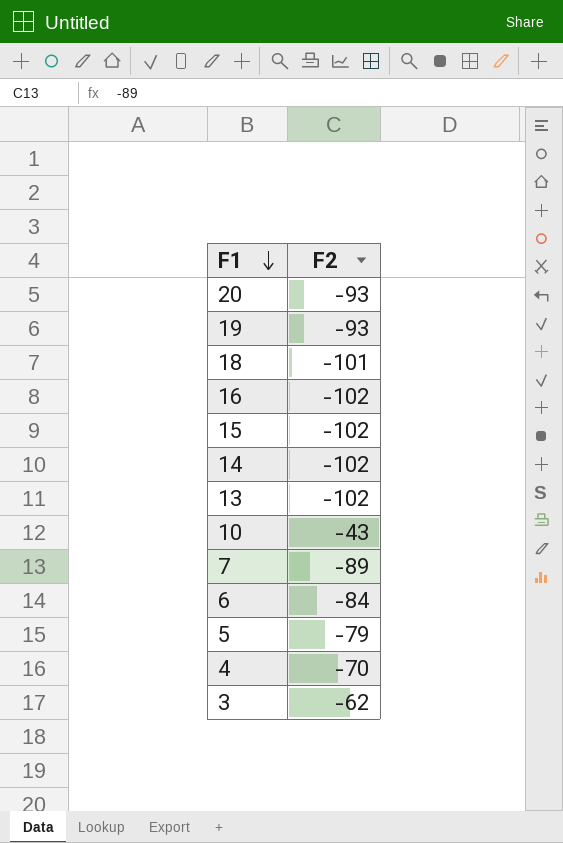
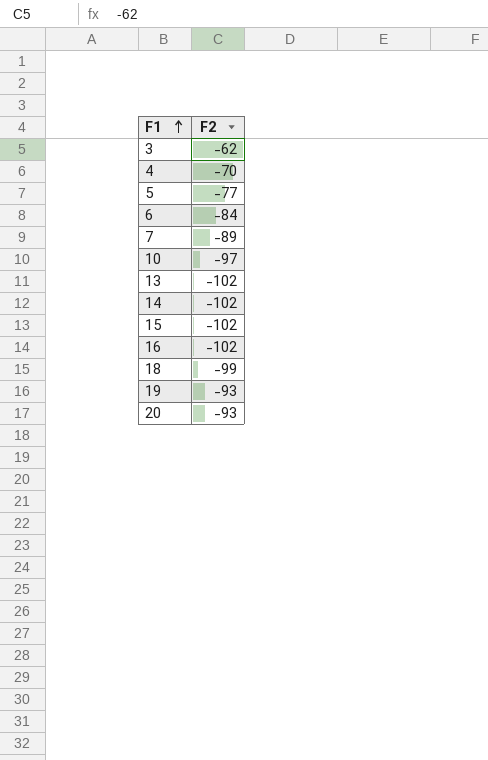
row order: F1 descending -> F1 ascending
5 | F2: -79 -> -77
10 | F2: -43 -> -97
18 | F2: -101 -> -99

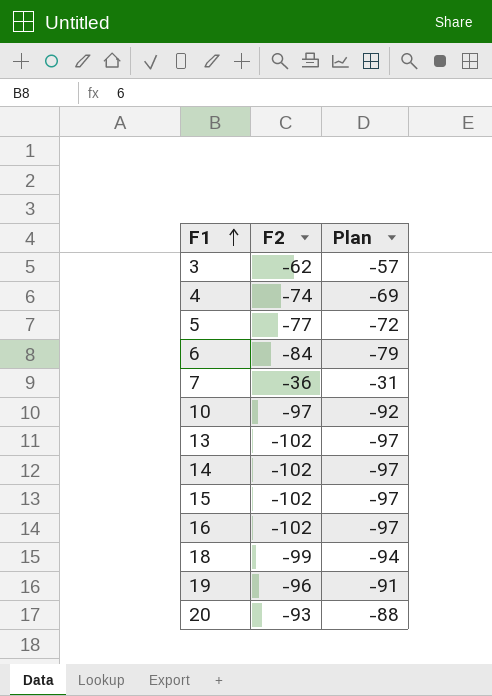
column Plan | formula: none -> [F2] + 5
4 | F2: -70 -> -74
7 | F2: -89 -> -36
19 | F2: -93 -> -96

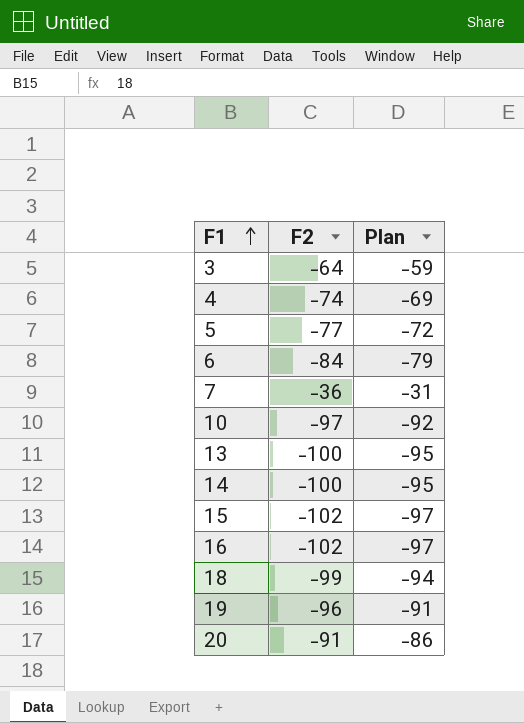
3 | F2: -62 -> -64
3 | Plan: -57 -> -59
13 | F2: -102 -> -100
13 | Plan: -97 -> -95
14 | F2: -102 -> -100
14 | Plan: -97 -> -95
20 | F2: -93 -> -91
20 | Plan: -88 -> -86

